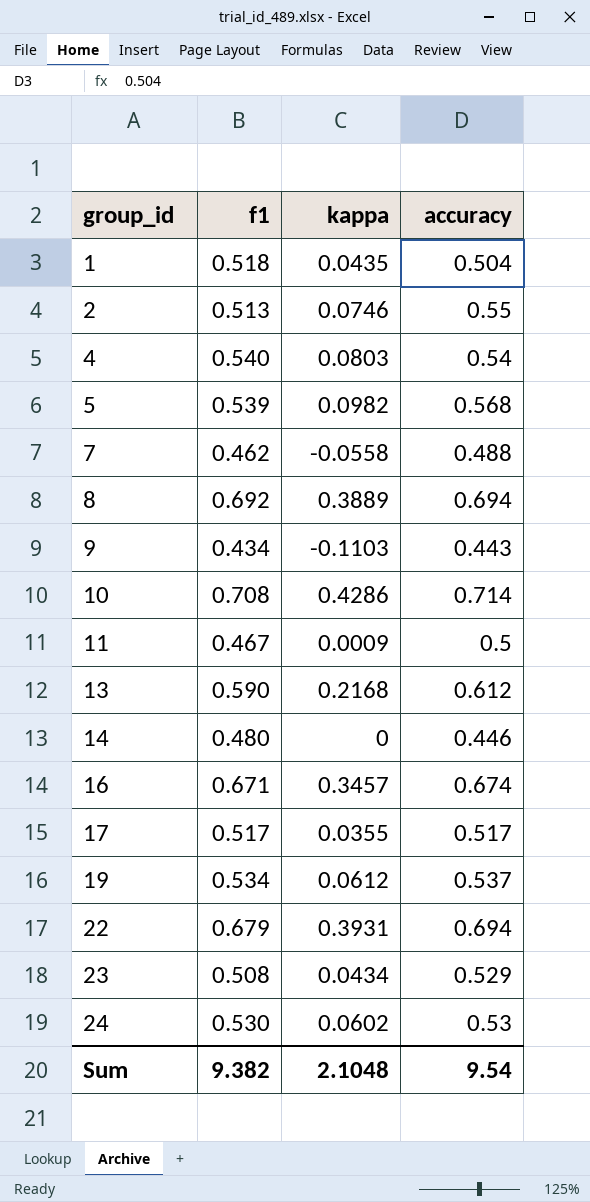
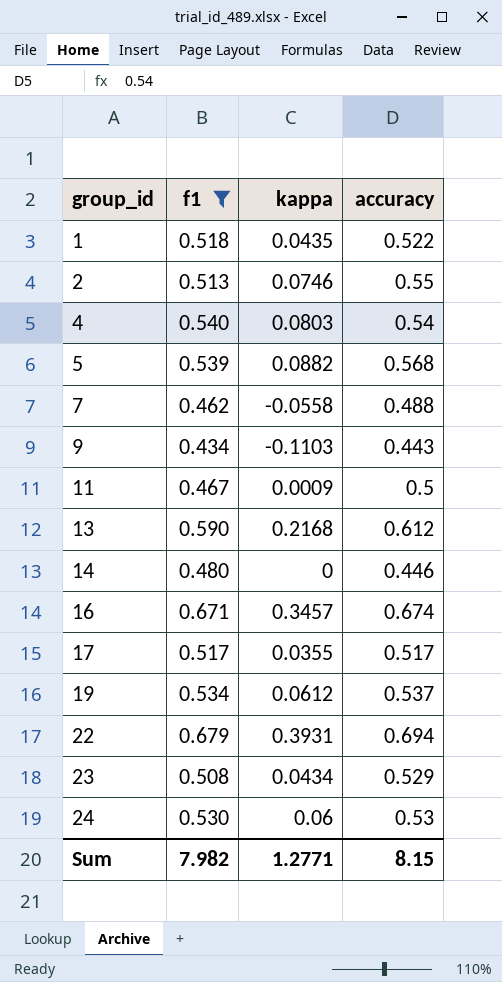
filter: none -> f1 <= 0.679
1 | accuracy: 0.504 -> 0.522
5 | kappa: 0.0982 -> 0.0882
24 | kappa: 0.0602 -> 0.06
Sum | f1: 9.382 -> 7.982
Sum | kappa: 2.1048 -> 1.2771
Sum | accuracy: 9.54 -> 8.15

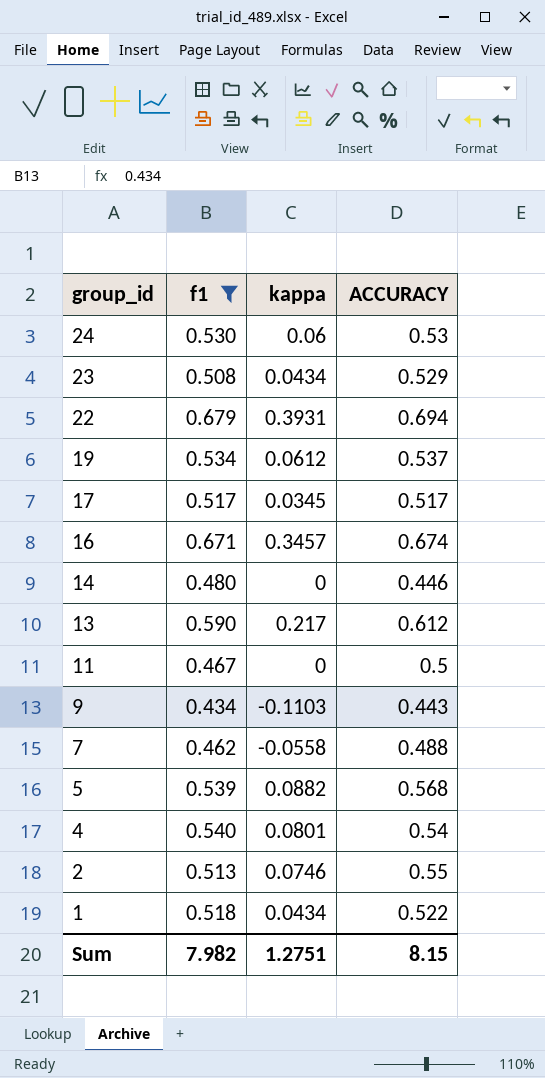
row order: group_id ascending -> group_id descending
column name: accuracy -> ACCURACY
17 | kappa: 0.0355 -> 0.0345
13 | kappa: 0.2168 -> 0.217
11 | kappa: 0.0009 -> 0
4 | kappa: 0.0803 -> 0.0801
1 | kappa: 0.0435 -> 0.0434
Sum | kappa: 1.2771 -> 1.2751

